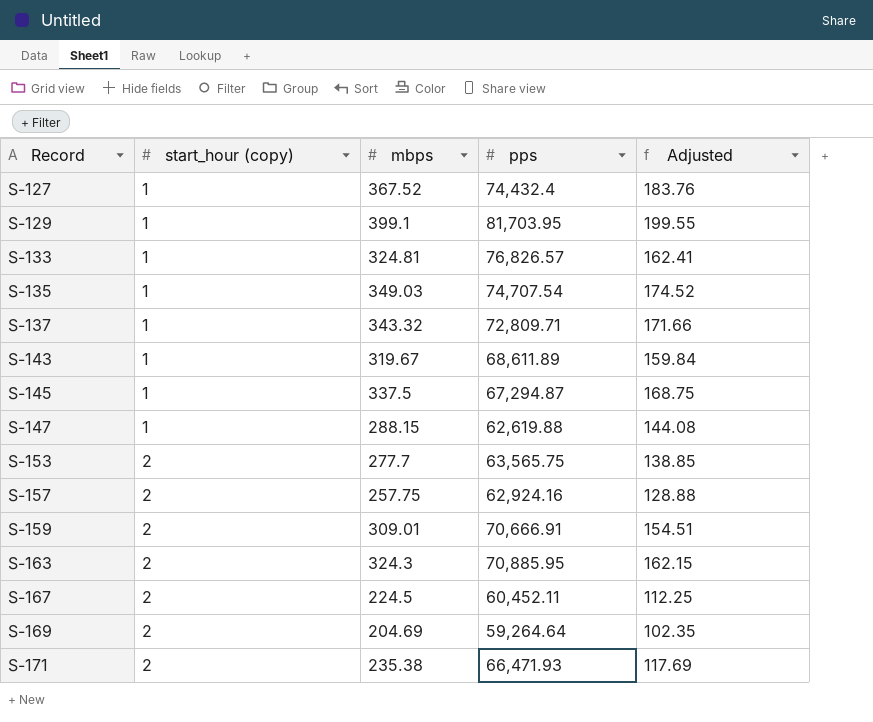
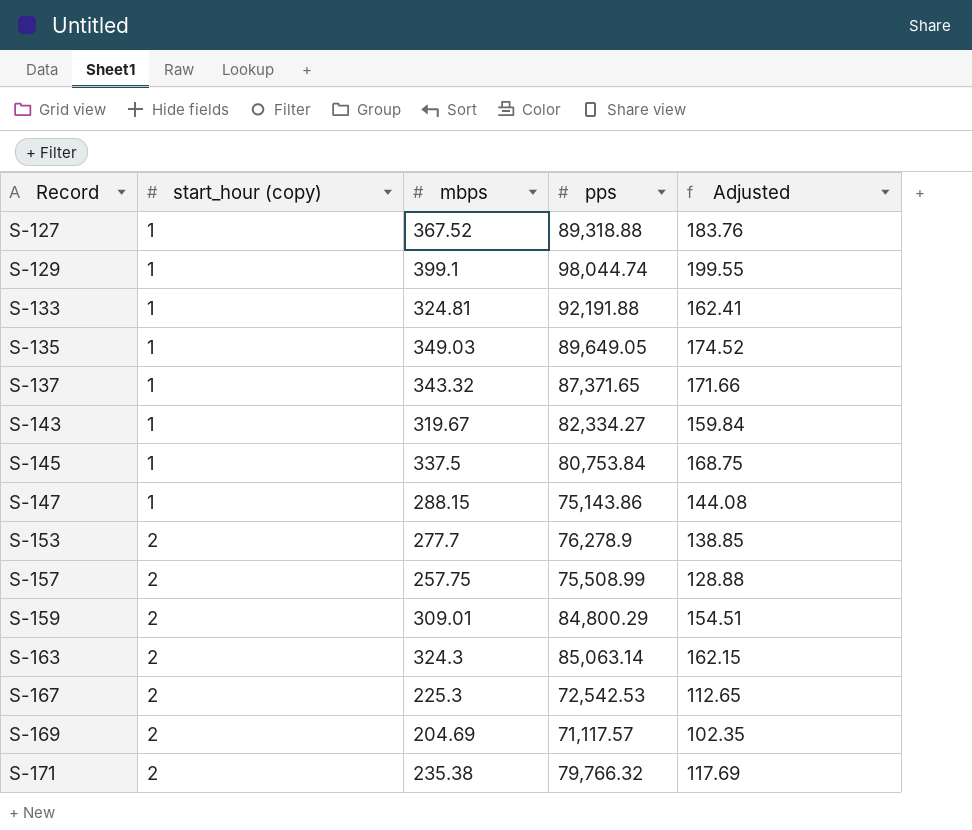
S-127 | pps: 74,432.4 -> 89,318.88
S-129 | pps: 81,703.95 -> 98,044.74
S-133 | pps: 76,826.57 -> 92,191.88
S-135 | pps: 74,707.54 -> 89,649.05
S-137 | pps: 72,809.71 -> 87,371.65
S-143 | pps: 68,611.89 -> 82,334.27
S-145 | pps: 67,294.87 -> 80,753.84
S-147 | pps: 62,619.88 -> 75,143.86
S-153 | pps: 63,565.75 -> 76,278.9
S-157 | pps: 62,924.16 -> 75,508.99
S-159 | pps: 70,666.91 -> 84,800.29
S-163 | pps: 70,885.95 -> 85,063.14
S-167 | mbps: 224.5 -> 225.3
S-167 | pps: 60,452.11 -> 72,542.53
S-167 | Adjusted: 112.25 -> 112.65
S-169 | pps: 59,264.64 -> 71,117.57
S-171 | pps: 66,471.93 -> 79,766.32

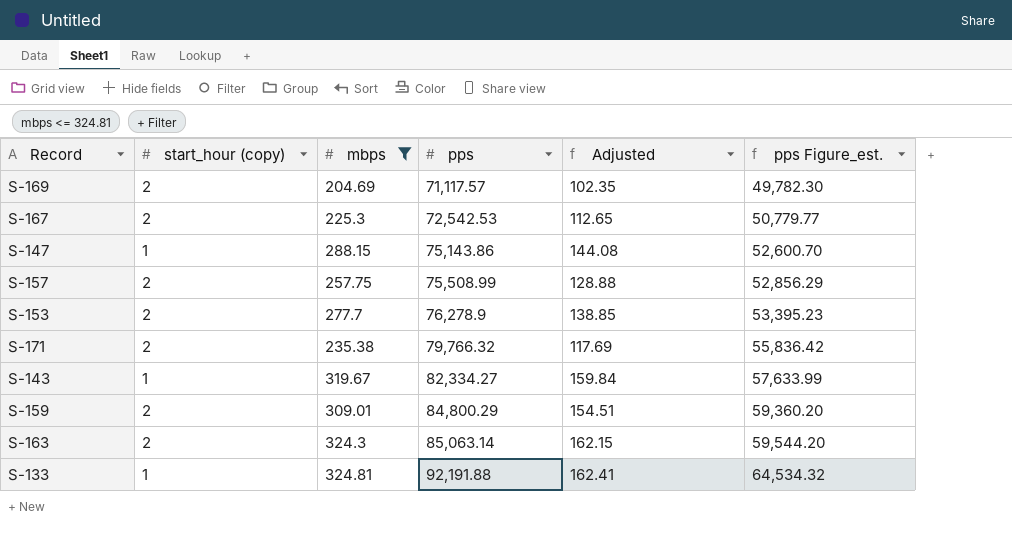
filter: none -> mbps <= 324.81
row order: Record ascending -> pps ascending
column pps Figure_est. | formula: none -> [pps] * 0.7

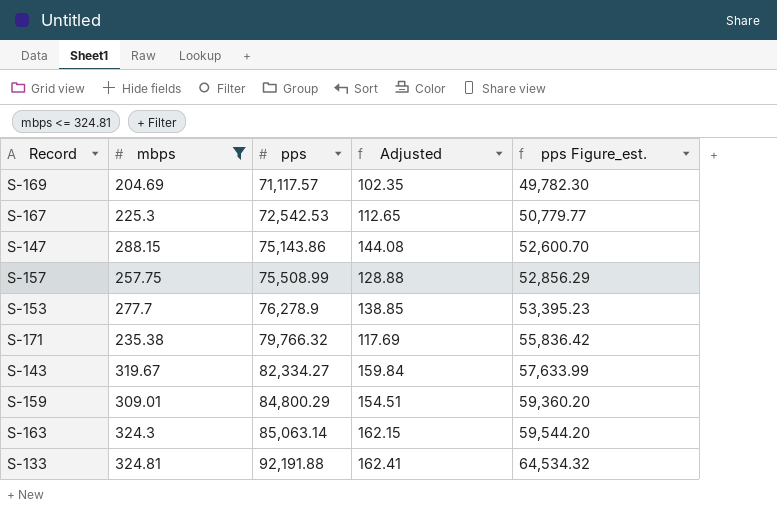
column start_hour (copy) | position: 2 -> none

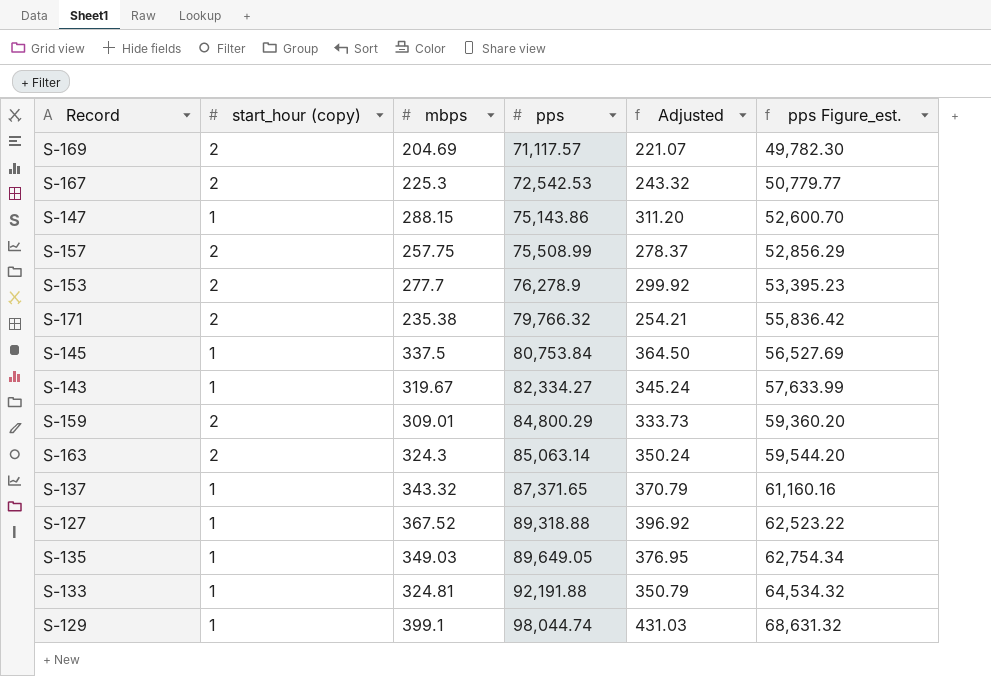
filter: mbps <= 324.81 -> none
column start_hour (copy) | position: none -> 2
column Adjusted | formula: [mbps] * 0.5 -> [mbps] * 1.08

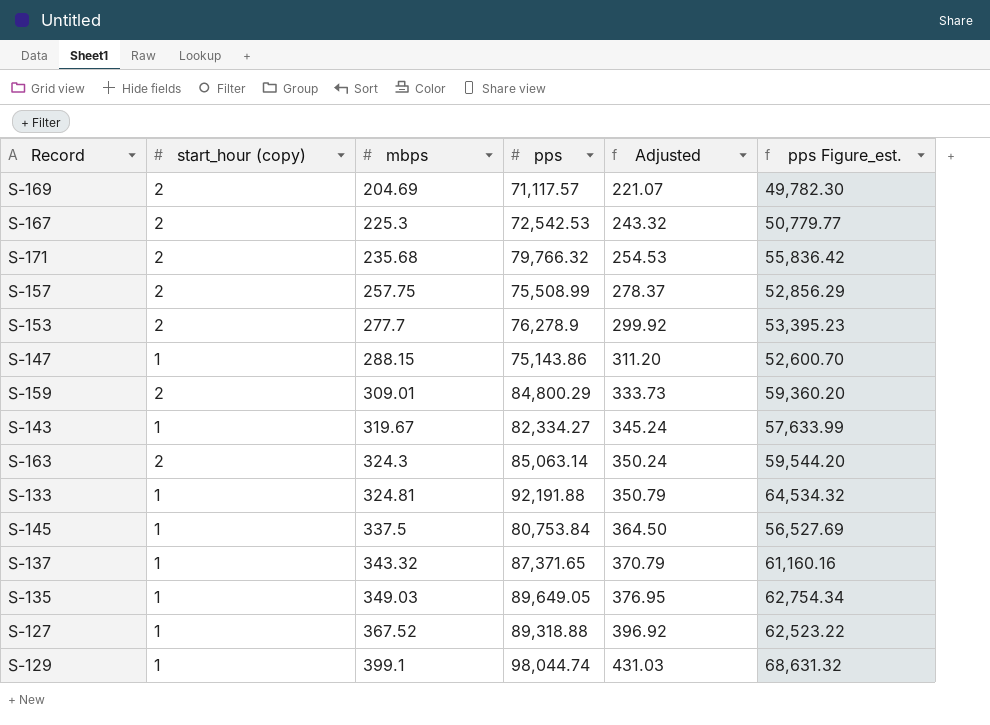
row order: pps ascending -> mbps ascending
S-171 | mbps: 235.38 -> 235.68
S-171 | Adjusted: 254.21 -> 254.53

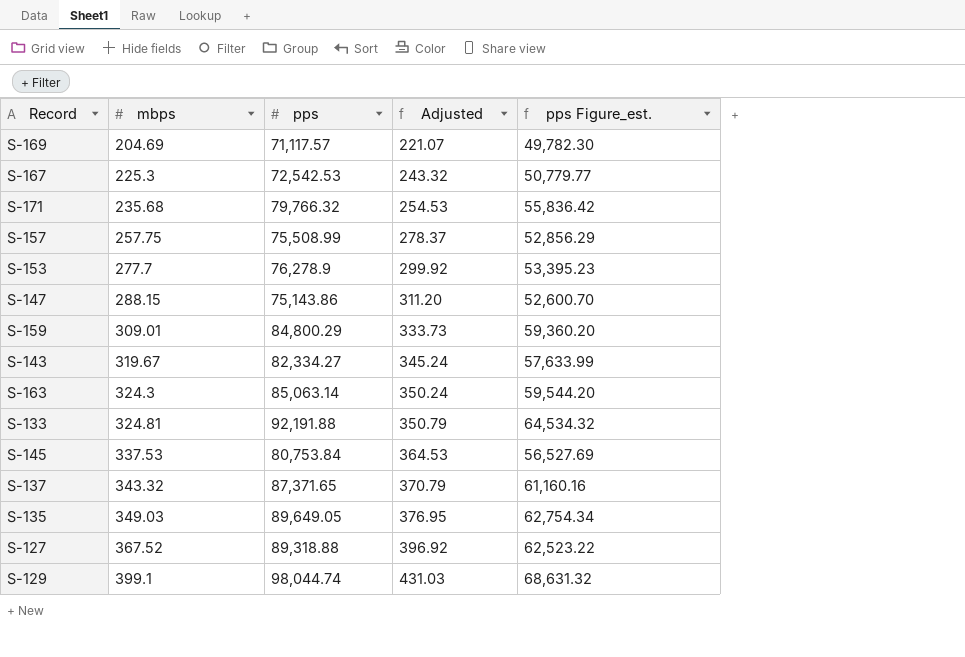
column start_hour (copy) | position: 2 -> none
S-145 | mbps: 337.5 -> 337.53
S-145 | Adjusted: 364.50 -> 364.53

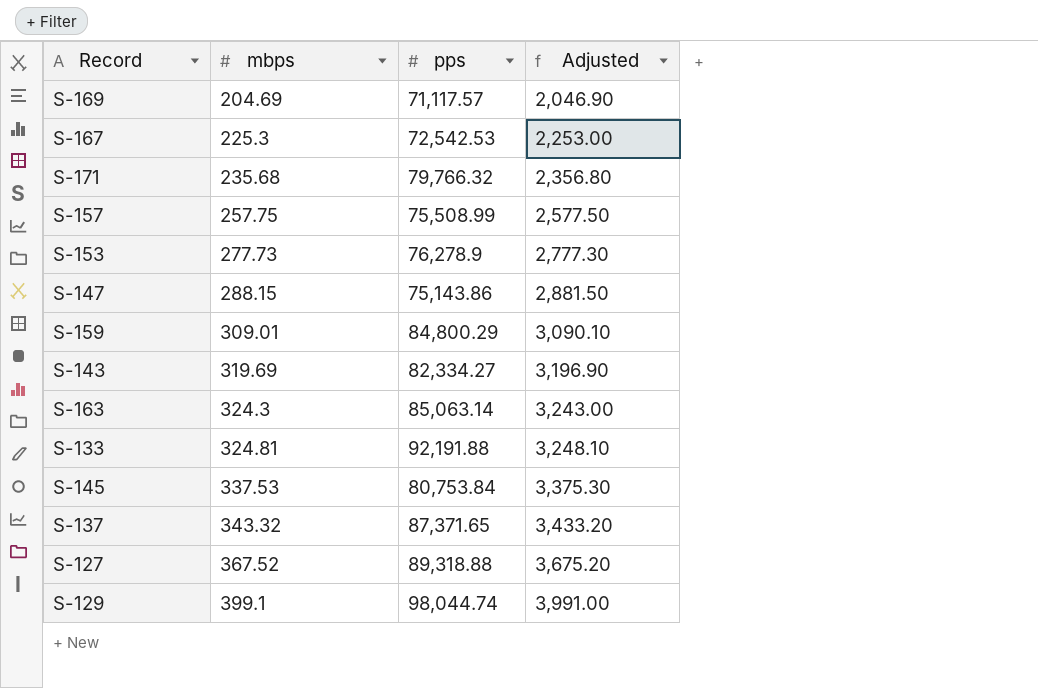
column pps Figure_est. | formula: [pps] * 0.7 -> none
column Adjusted | formula: [mbps] * 1.08 -> [mbps] * 10
row S-135: 349.03 | 89,649.05 | 376.95 | 62,754.34 -> none
S-153 | mbps: 277.7 -> 277.73
S-143 | mbps: 319.67 -> 319.69

